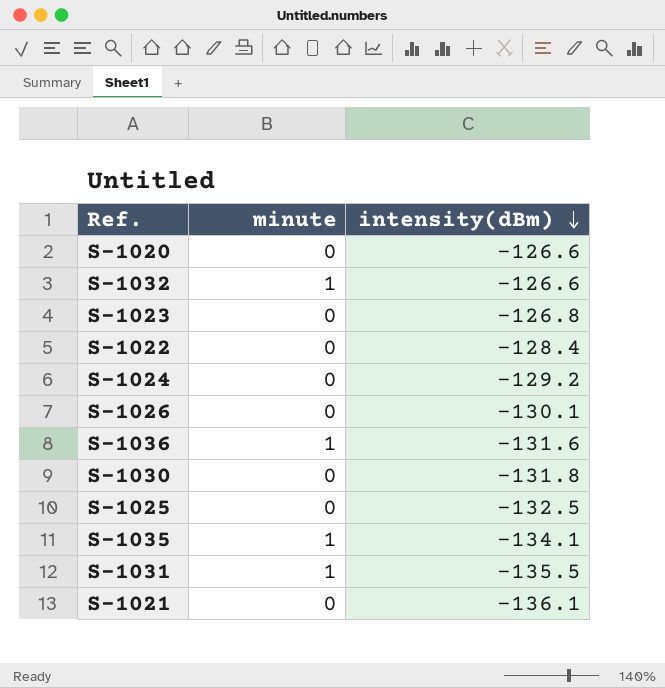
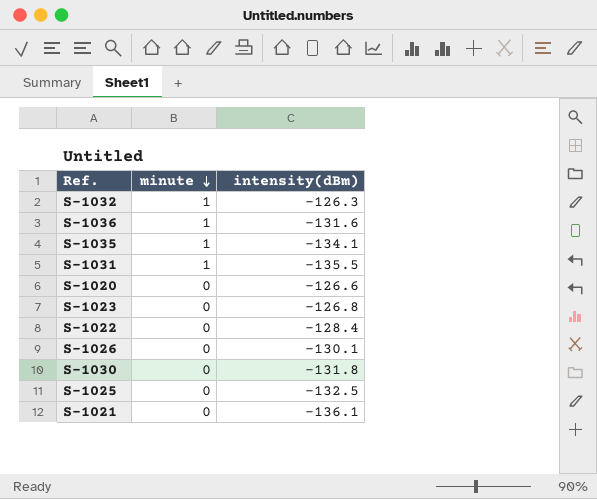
row order: intensity(dBm) descending -> minute descending
row S-1024: 0 | -129.2 -> none
S-1032 | intensity(dBm): -126.6 -> -126.3

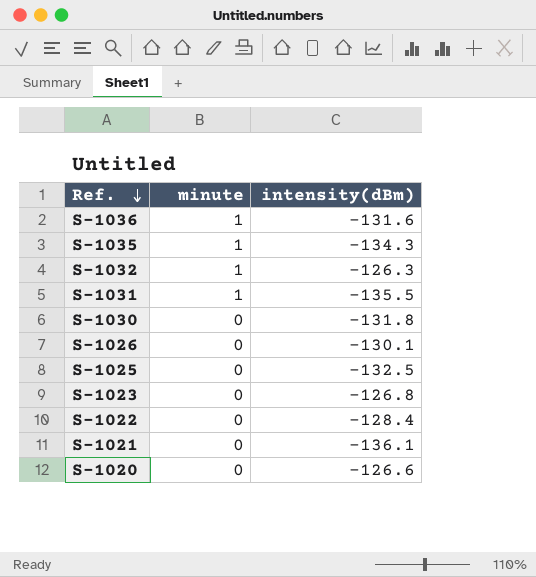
row order: minute descending -> Ref. descending
S-1035 | intensity(dBm): -134.1 -> -134.3

